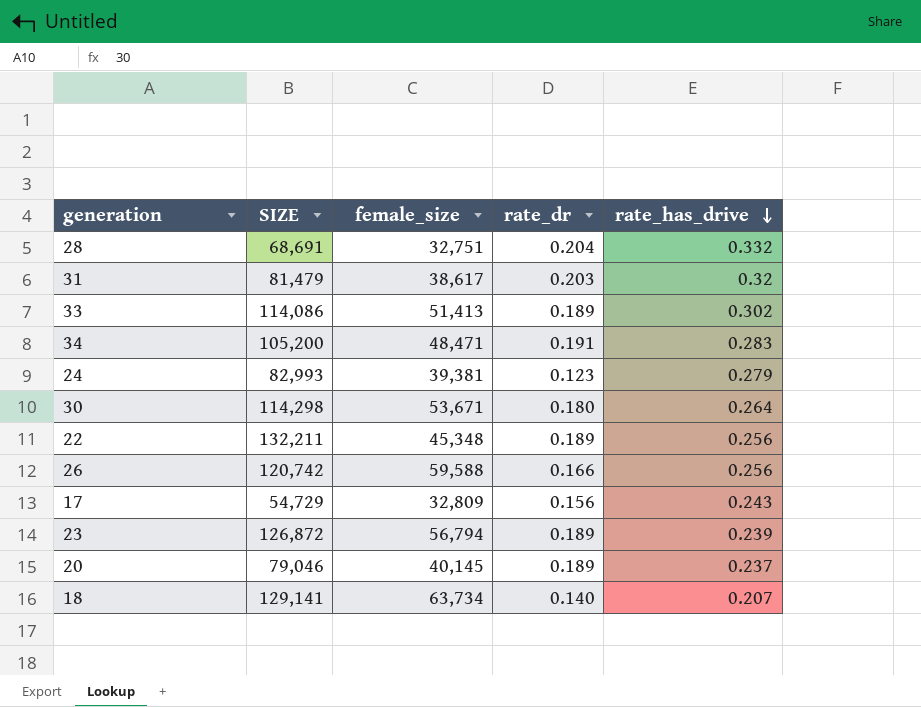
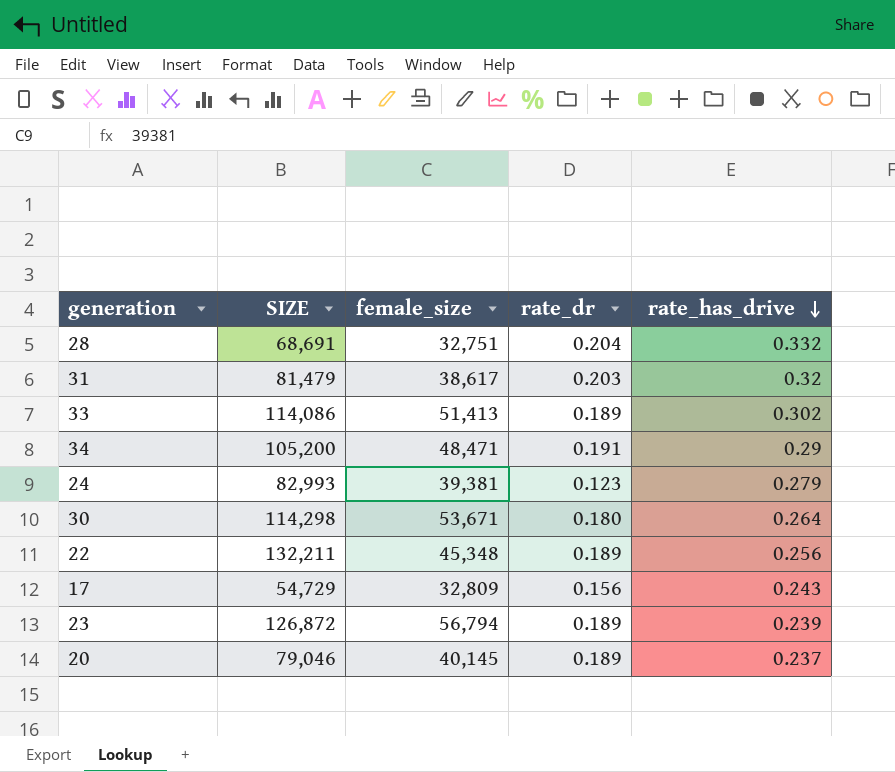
row 26: 120,742 | 59,588 | 0.166 | 0.256 -> none
row 18: 129,141 | 63,734 | 0.140 | 0.207 -> none
34 | rate_has_drive: 0.283 -> 0.29

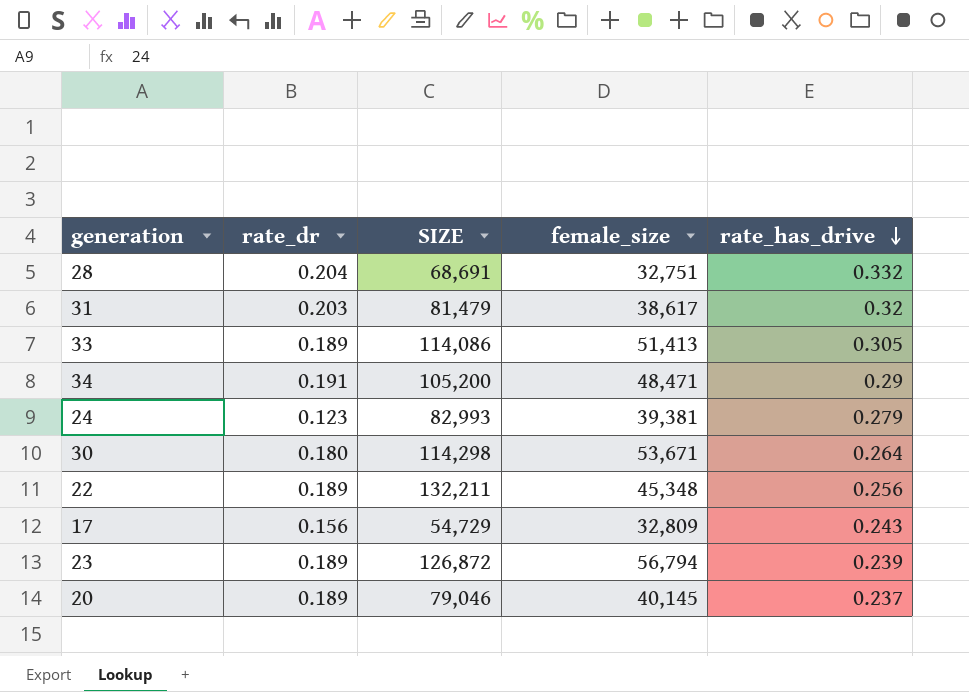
column rate_dr | position: 4 -> 2
33 | rate_has_drive: 0.302 -> 0.305

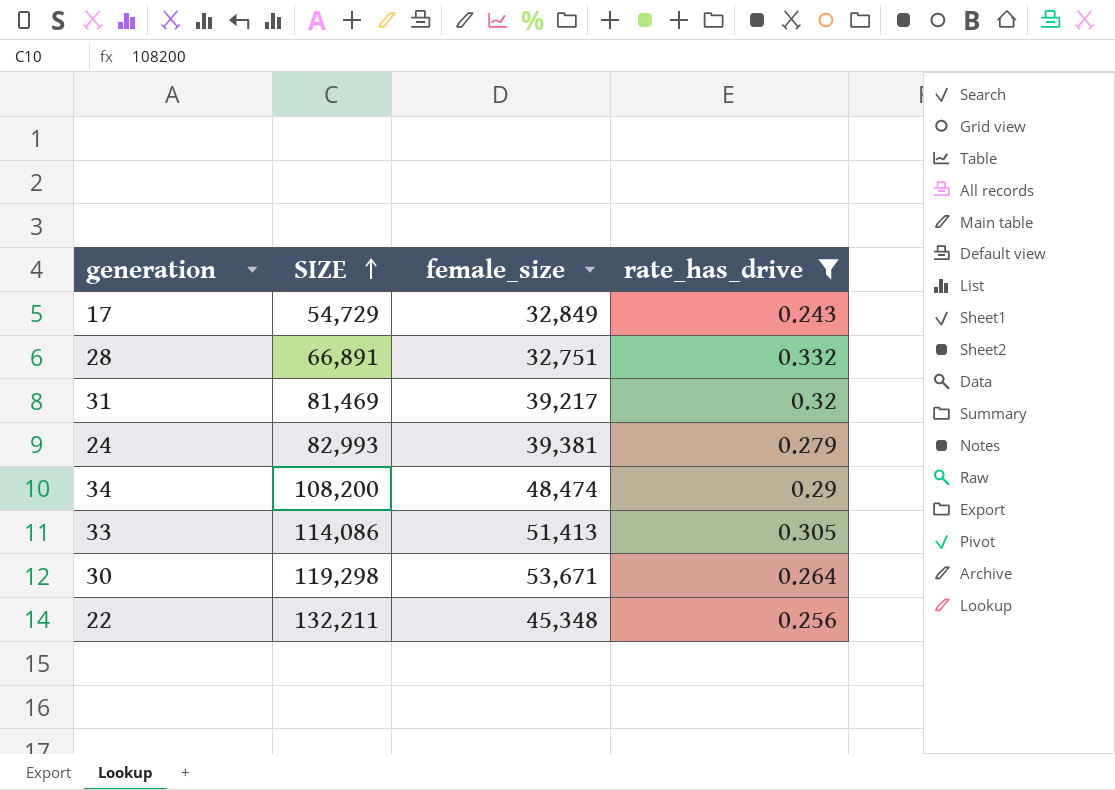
filter: none -> rate_has_drive >= 0.243
row order: rate_has_drive descending -> SIZE ascending
column rate_dr | position: 2 -> none
17 | female_size: 32,809 -> 32,849
28 | SIZE: 68,691 -> 66,891
31 | SIZE: 81,479 -> 81,469
31 | female_size: 38,617 -> 39,217
34 | SIZE: 105,200 -> 108,200
34 | female_size: 48,471 -> 48,474
30 | SIZE: 114,298 -> 119,298

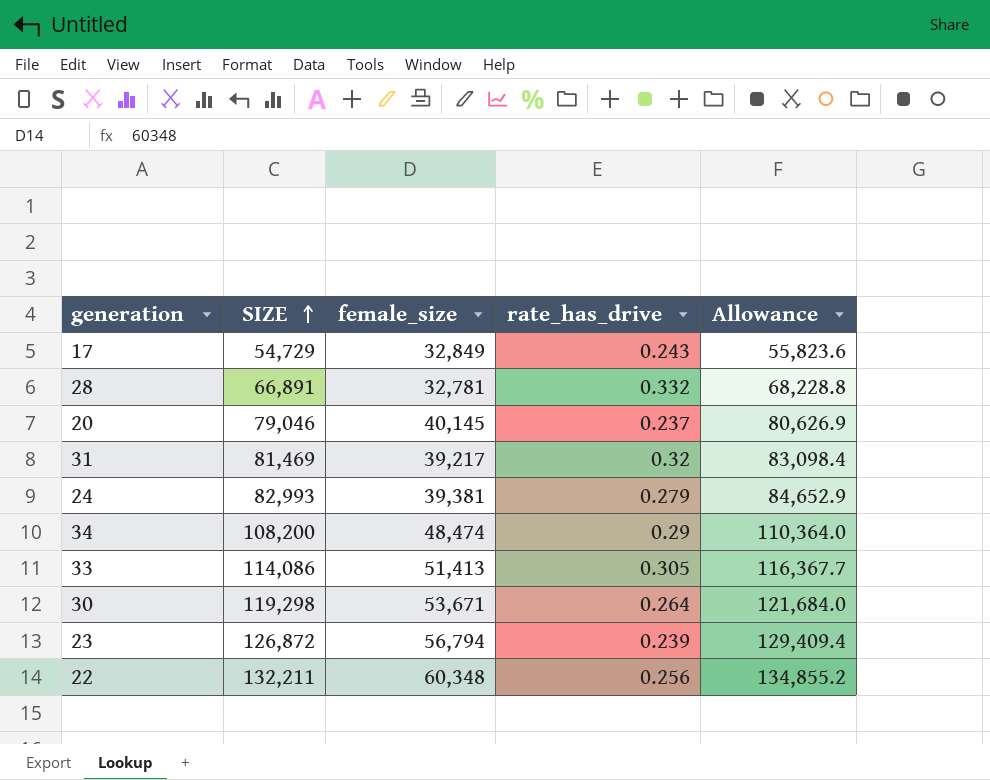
filter: rate_has_drive >= 0.243 -> none
column Allowance | formula: none -> [SIZE] * 1.02
28 | female_size: 32,751 -> 32,781
22 | female_size: 45,348 -> 60,348

